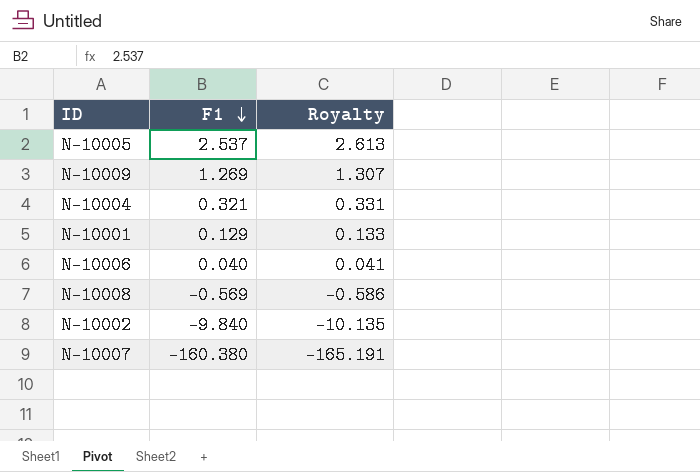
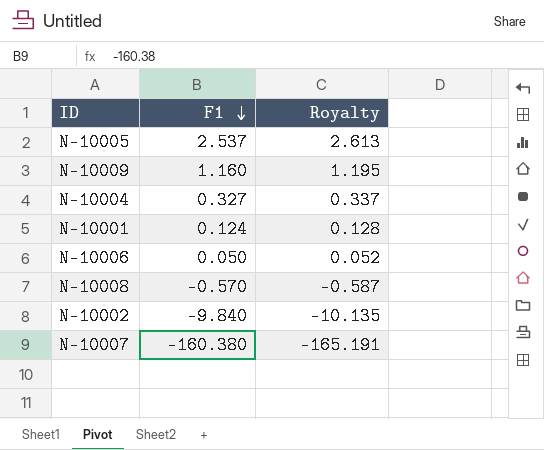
N-10009 | F1: 1.269 -> 1.160
N-10009 | Royalty: 1.307 -> 1.195
N-10004 | F1: 0.321 -> 0.327
N-10004 | Royalty: 0.331 -> 0.337
N-10001 | F1: 0.129 -> 0.124
N-10001 | Royalty: 0.133 -> 0.128
N-10006 | F1: 0.040 -> 0.050
N-10006 | Royalty: 0.041 -> 0.052
N-10008 | F1: -0.569 -> -0.570
N-10008 | Royalty: -0.586 -> -0.587

